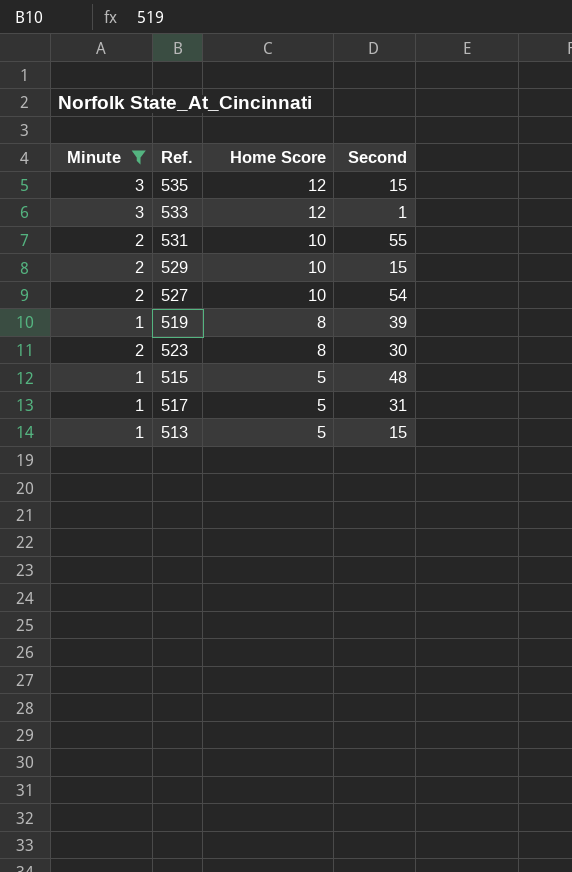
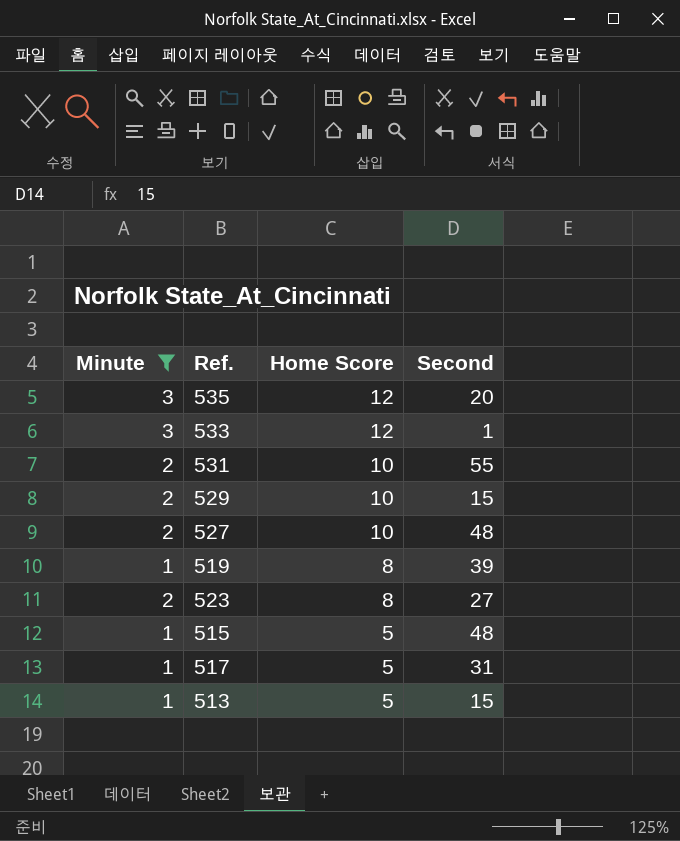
535 | Second: 15 -> 20
527 | Second: 54 -> 48
523 | Second: 30 -> 27

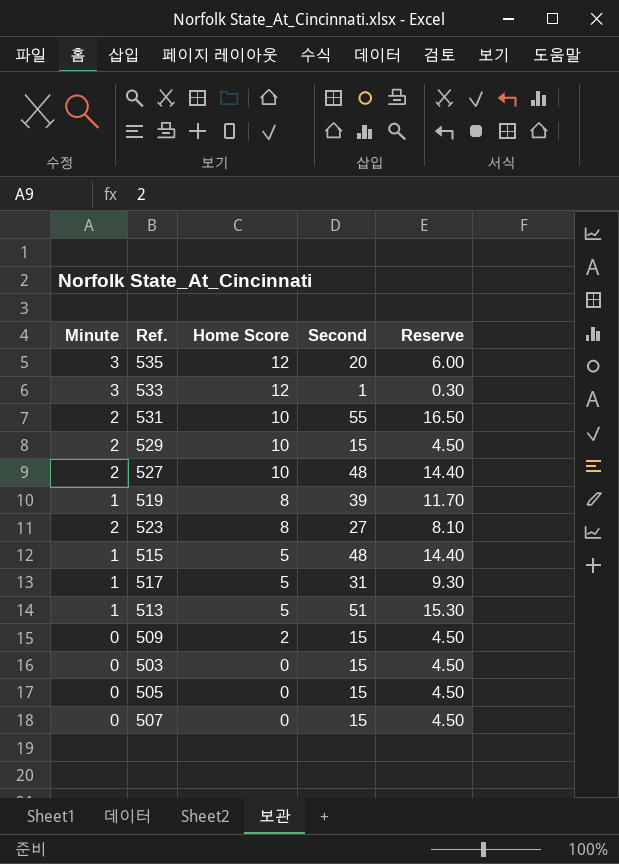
filter: Minute != 0 -> none
column Reserve | formula: none -> [Second] * 0.3
513 | Second: 15 -> 51

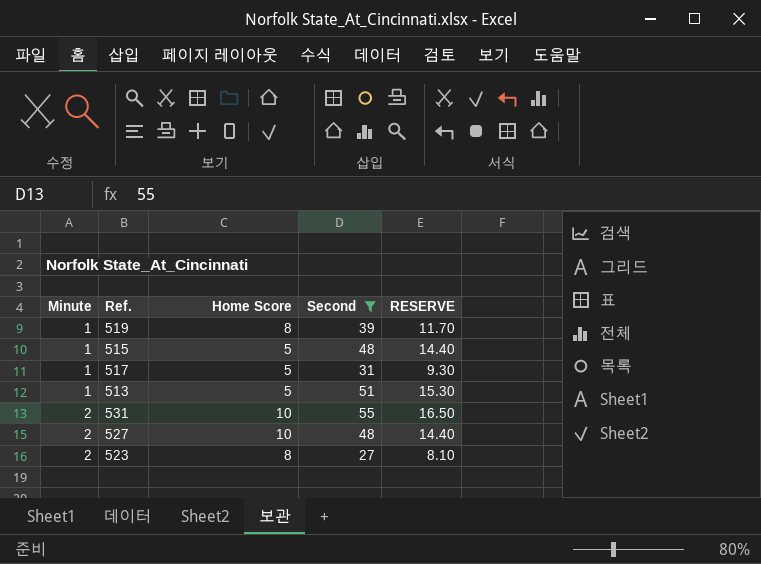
filter: none -> Second >= 27
row order: Home Score descending -> Minute ascending
column name: Reserve -> RESERVE

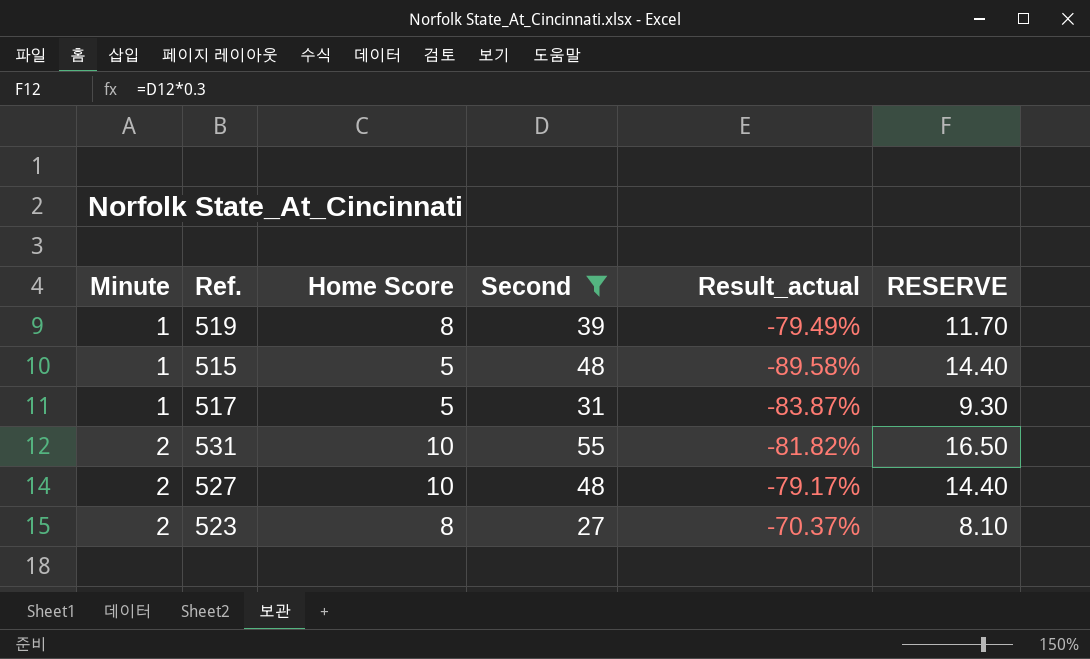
column Result_actual | formula: none -> ([Home Score] - [Second]) / [Second]
row 513: 1 | 5 | 51 | 15.30 -> none

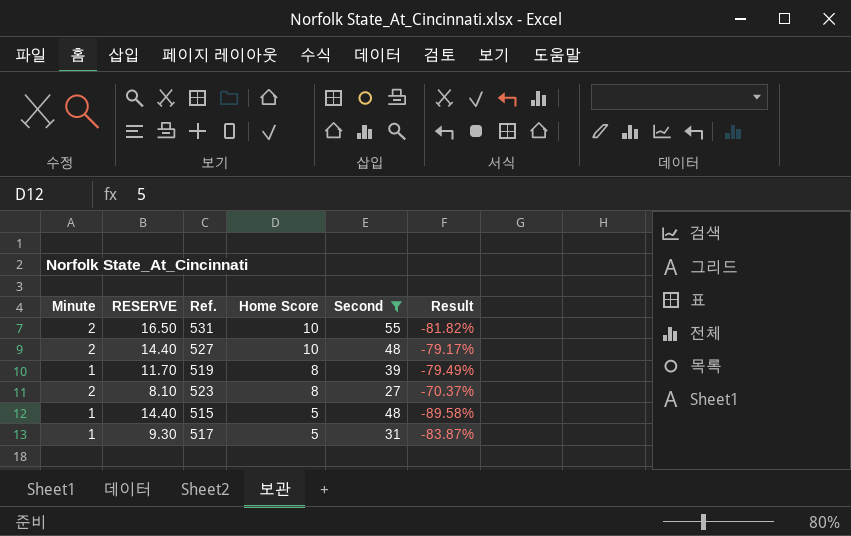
row order: Minute ascending -> Home Score descending
column RESERVE | position: 6 -> 2
column name: Result_actual -> Result

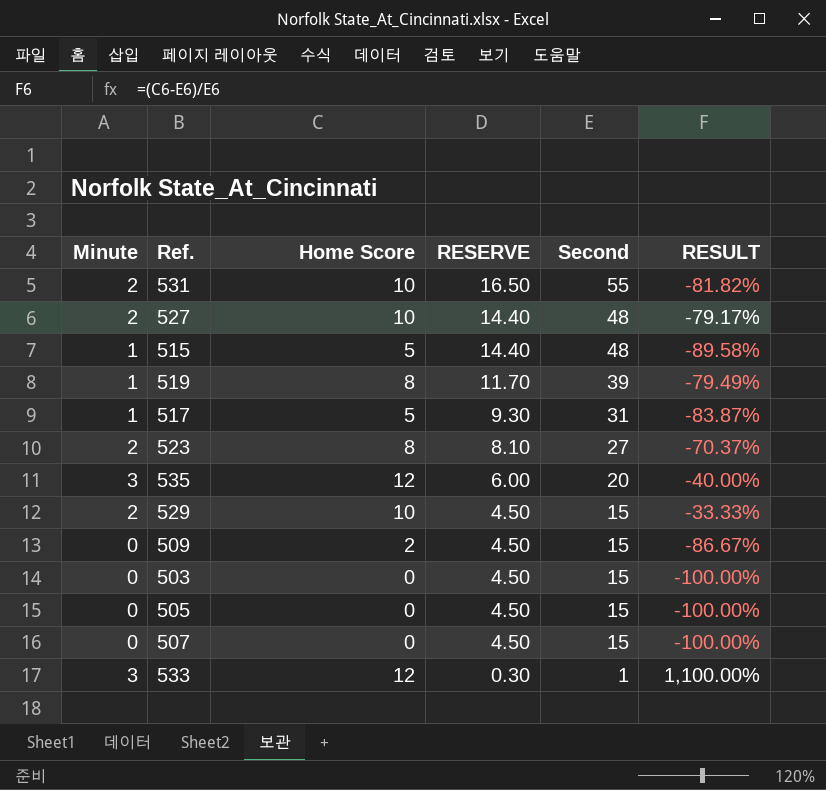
filter: Second >= 27 -> none
row order: Home Score descending -> RESERVE descending
column RESERVE | position: 2 -> 4
column name: Result -> RESULT

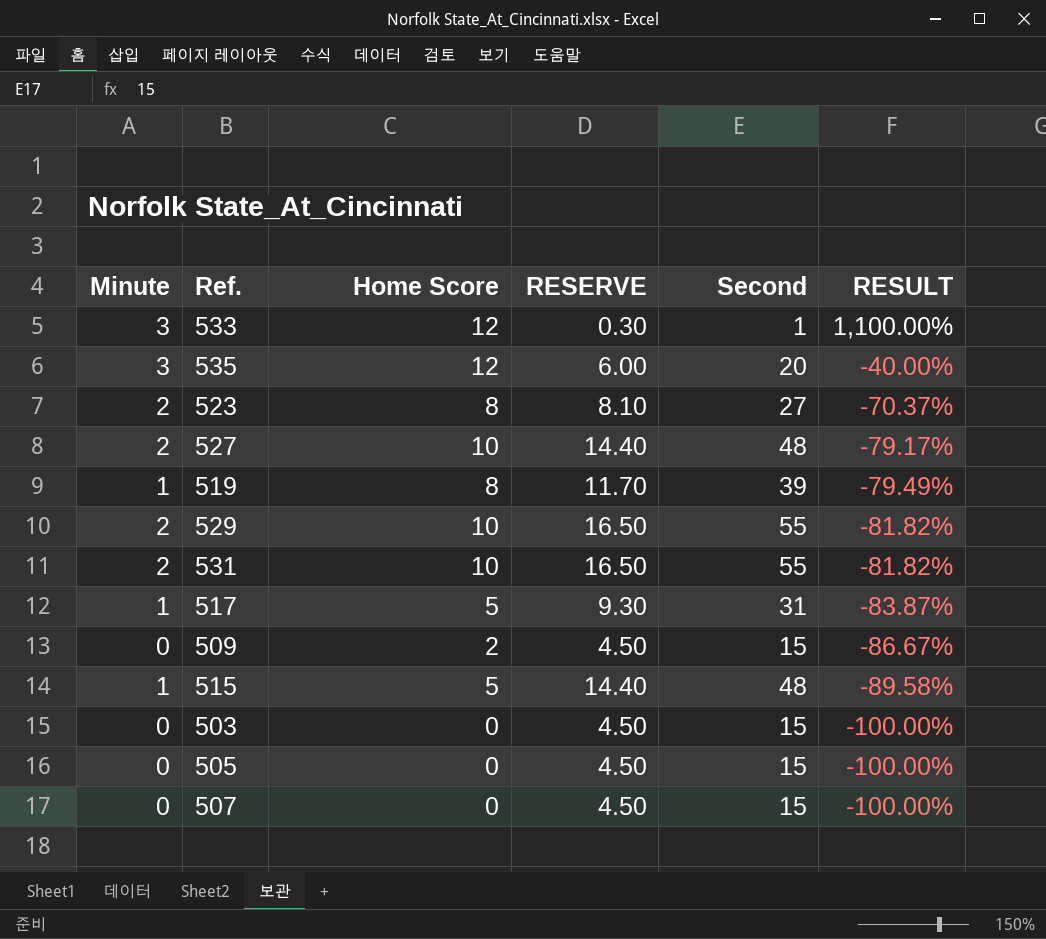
row order: RESERVE descending -> RESULT descending
529 | RESERVE: 4.50 -> 16.50
529 | Second: 15 -> 55
529 | RESULT: -33.33% -> -81.82%

